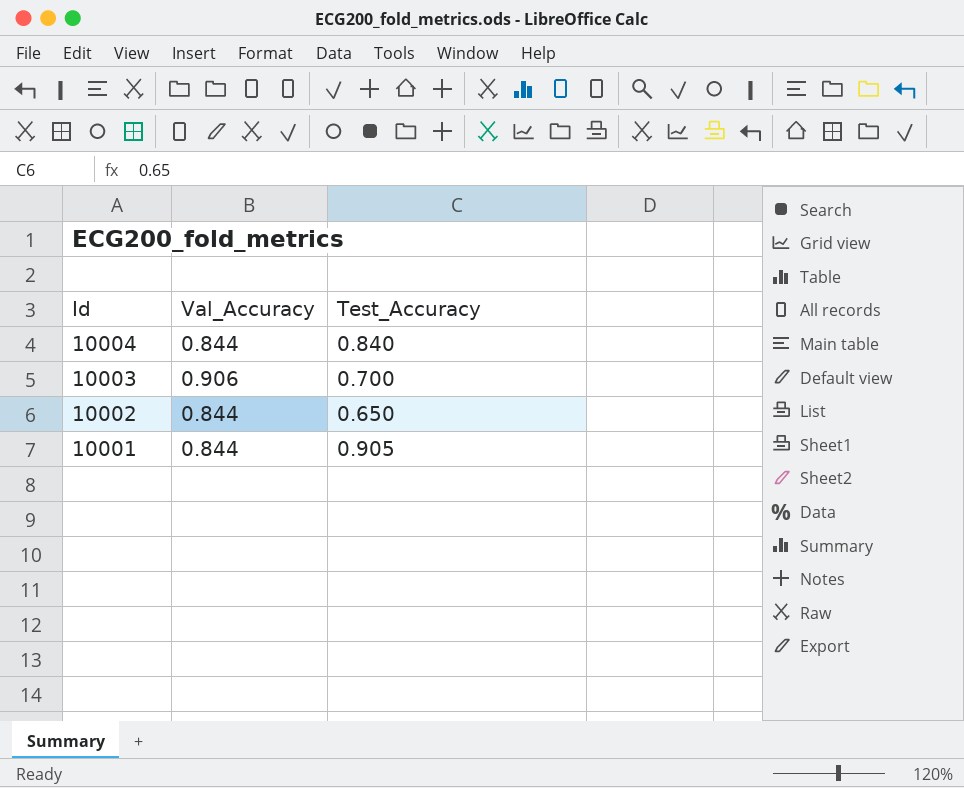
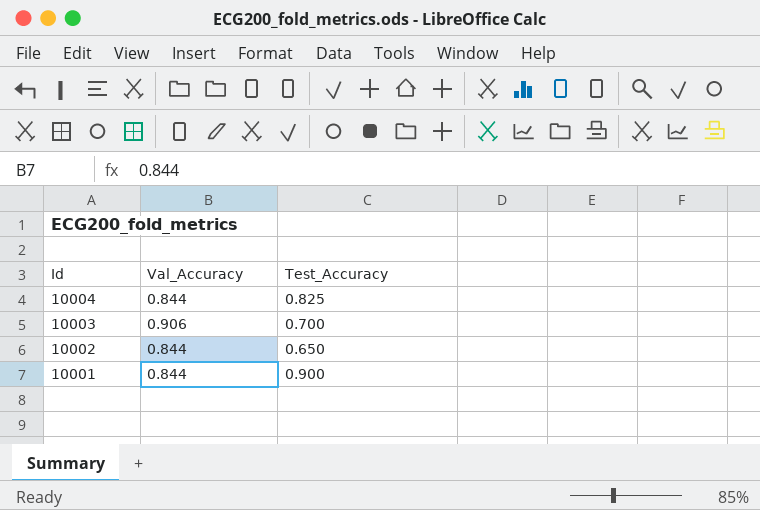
10004 | Test_Accuracy: 0.840 -> 0.825
10001 | Test_Accuracy: 0.905 -> 0.900

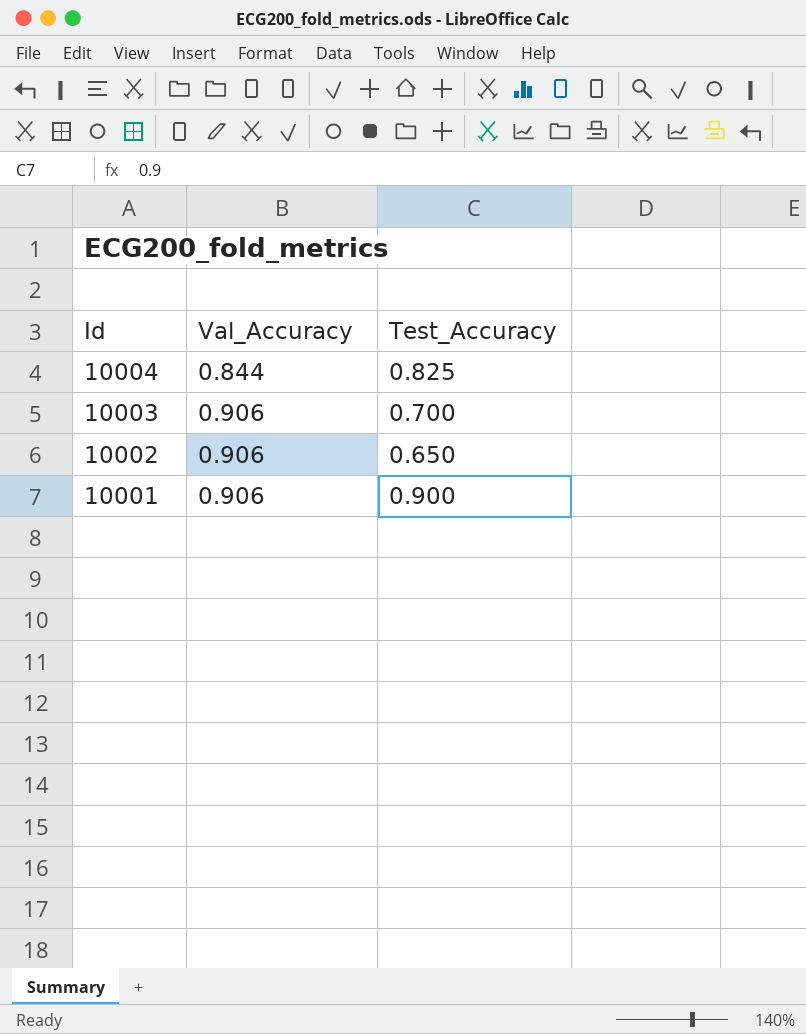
10002 | Val_Accuracy: 0.844 -> 0.906
10001 | Val_Accuracy: 0.844 -> 0.906

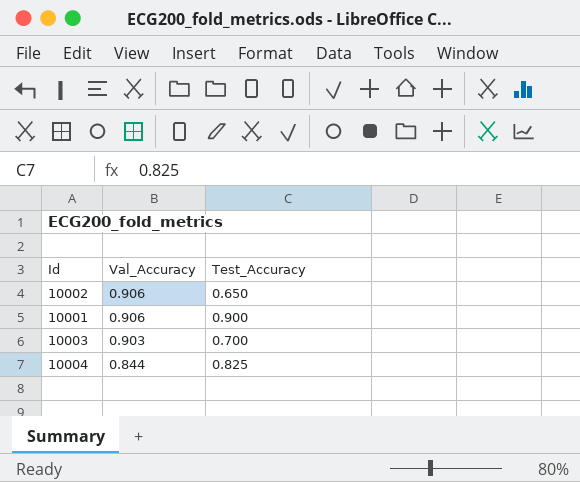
row order: Id descending -> Val_Accuracy descending
10003 | Val_Accuracy: 0.906 -> 0.903

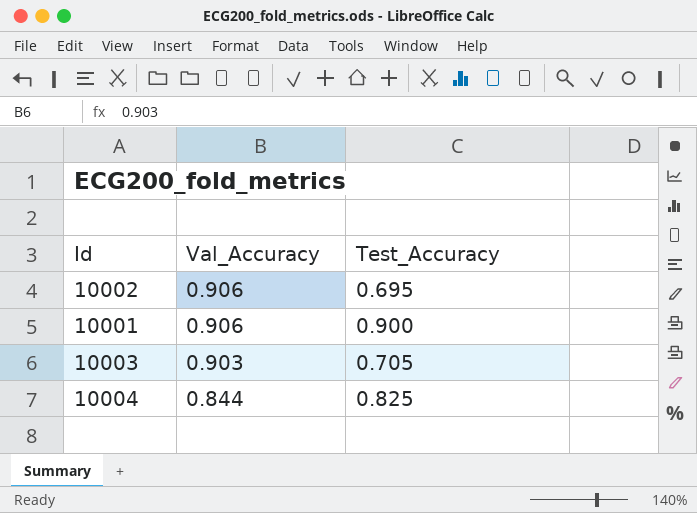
10002 | Test_Accuracy: 0.650 -> 0.695
10003 | Test_Accuracy: 0.700 -> 0.705

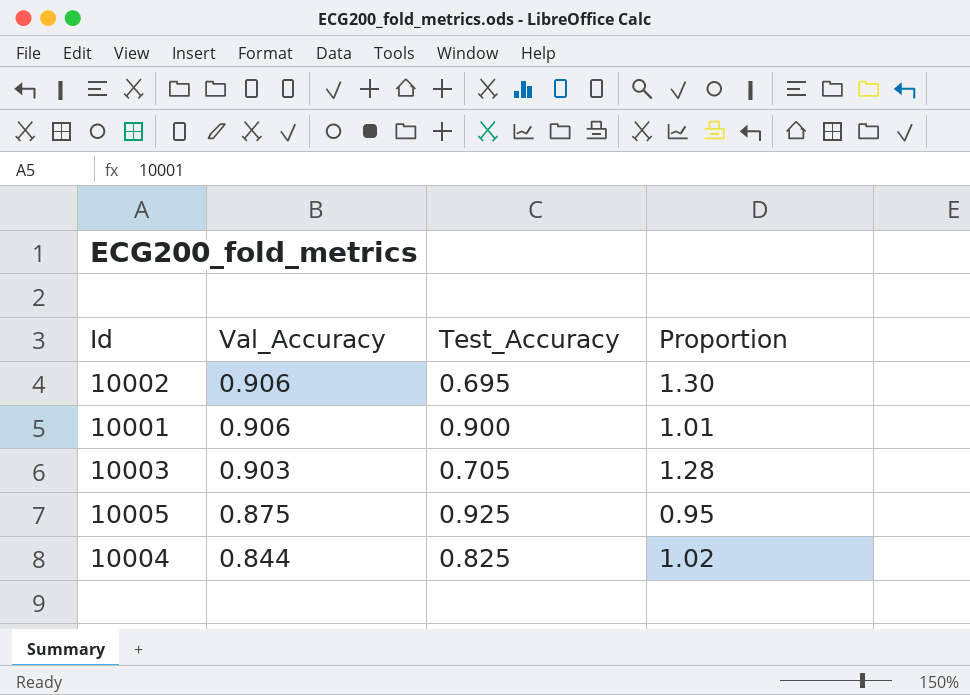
column Proportion | formula: none -> [Val_Accuracy] / [Test_Accuracy]
row 10005: none -> 0.875 | 0.925 | 0.95

